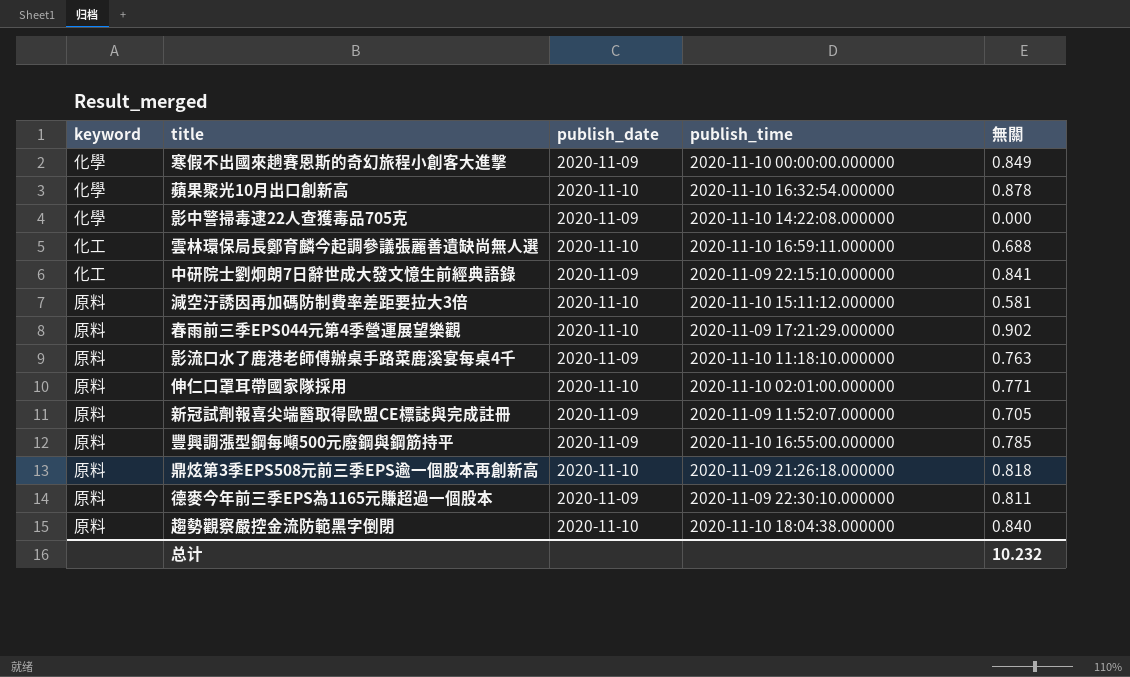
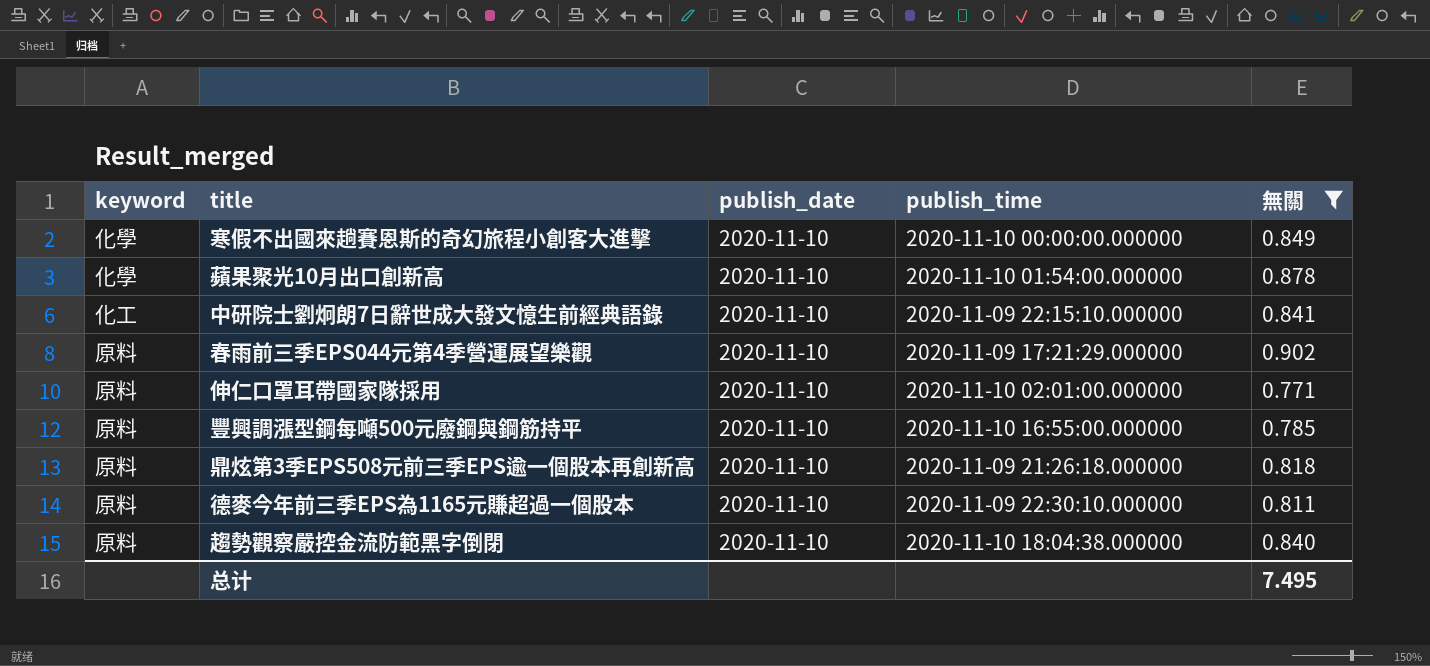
filter: none -> 無關 >= 0.771
寒假不出國來趟賽恩斯的奇幻旅程小創客大進擊 | publish_date: 2020-11-09 -> 2020-11-10
蘋果聚光10月出口創新高 | publish_time: 2020-11-10 16:32:54.000000 -> 2020-11-10 01:54:00.000000
中研院士劉炯朗7日辭世成大發文憶生前經典語錄 | publish_date: 2020-11-09 -> 2020-11-10
豐興調漲型鋼每噸500元廢鋼與鋼筋持平 | publish_date: 2020-11-09 -> 2020-11-10
德麥今年前三季EPS為1165元賺超過一個股本 | publish_date: 2020-11-09 -> 2020-11-10
总计 | 無關: 10.232 -> 7.495

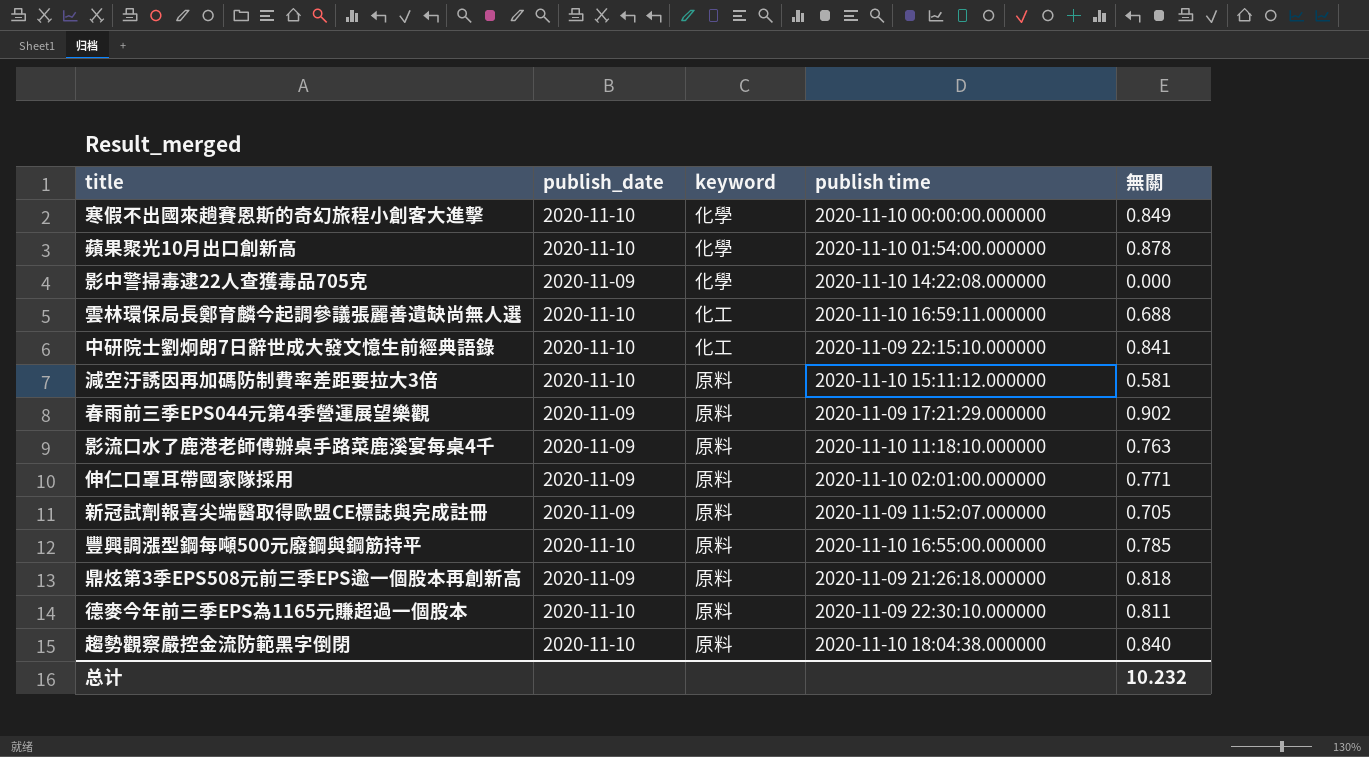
filter: 無關 >= 0.771 -> none
column keyword | position: 1 -> 3
column name: publish_time -> publish time
春雨前三季EPS044元第4季營運展望樂觀 | publish_date: 2020-11-10 -> 2020-11-09
伸仁口罩耳帶國家隊採用 | publish_date: 2020-11-10 -> 2020-11-09
鼎炫第3季EPS508元前三季EPS逾一個股本再創新高 | publish_date: 2020-11-10 -> 2020-11-09
总计 | 無關: 7.495 -> 10.232

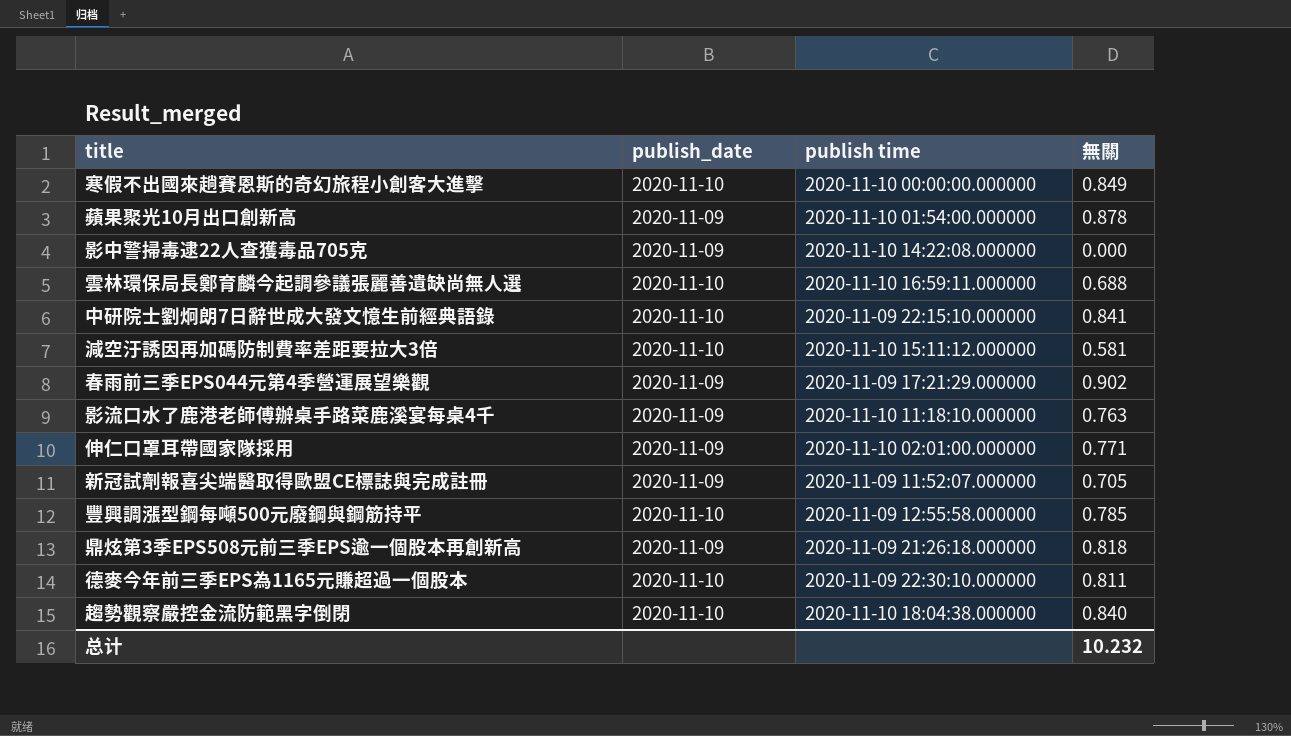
column keyword | position: 3 -> none
蘋果聚光10月出口創新高 | publish_date: 2020-11-10 -> 2020-11-09
豐興調漲型鋼每噸500元廢鋼與鋼筋持平 | publish time: 2020-11-10 16:55:00.000000 -> 2020-11-09 12:55:58.000000

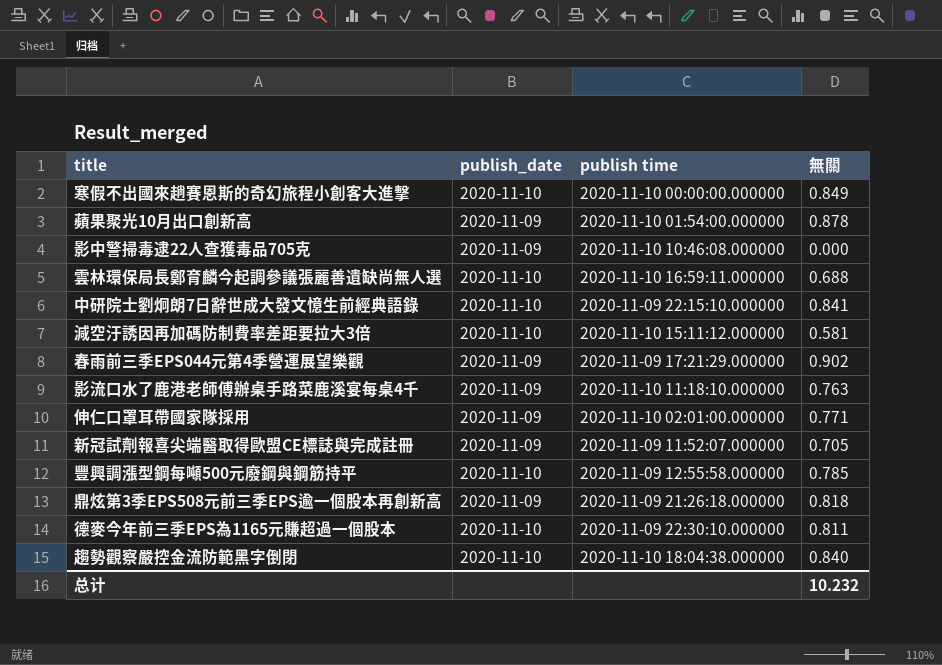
影中警掃毒逮22人查獲毒品705克 | publish time: 2020-11-10 14:22:08.000000 -> 2020-11-10 10:46:08.000000

